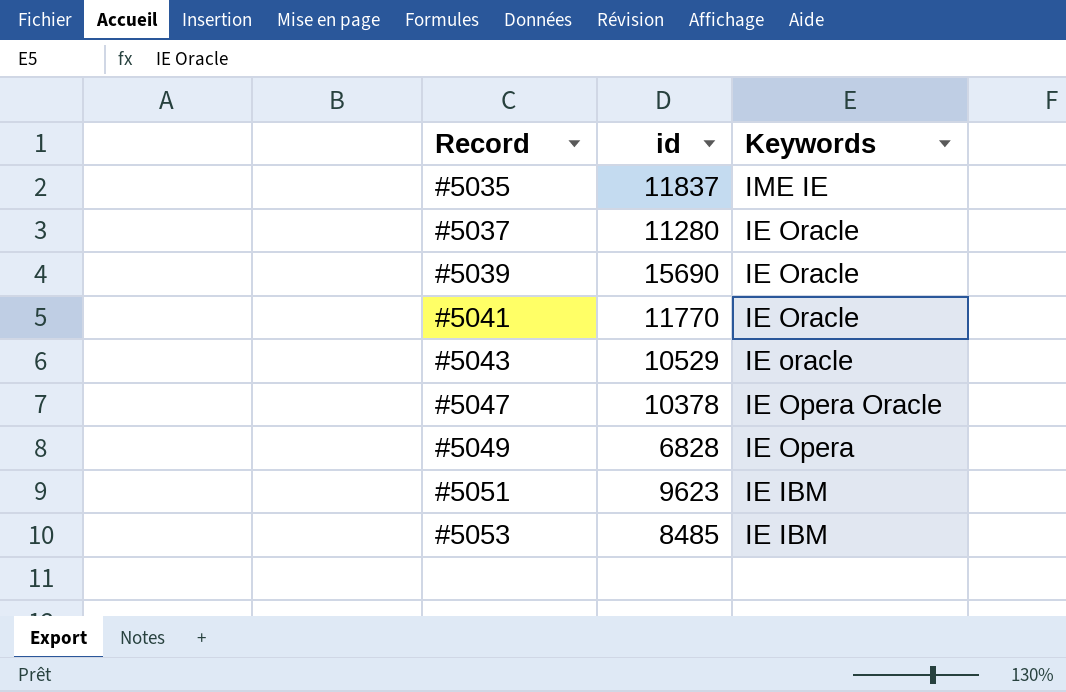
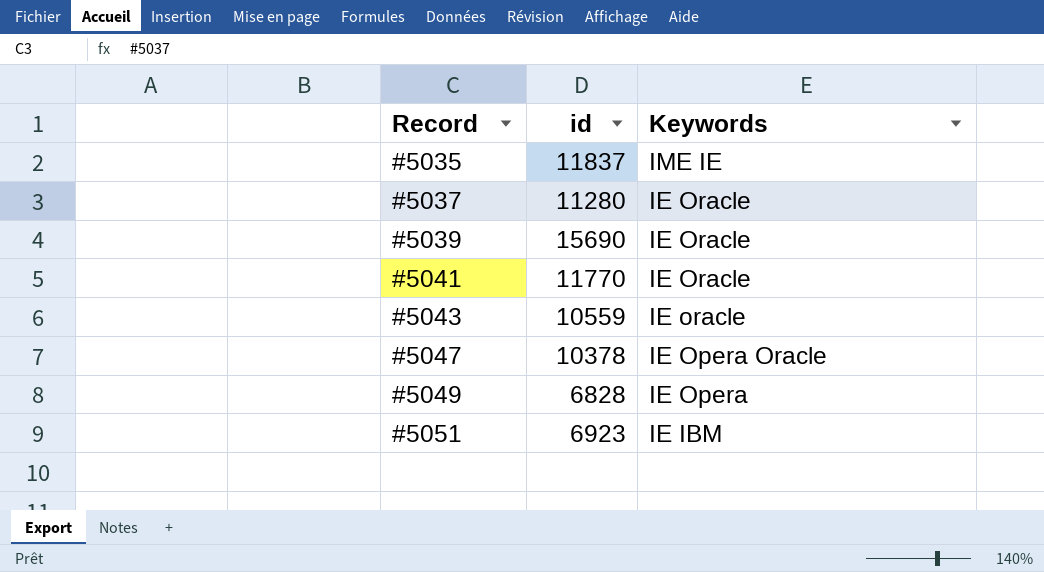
row #5053: 8485 | IE IBM -> none
#5043 | id: 10529 -> 10559
#5051 | id: 9623 -> 6923

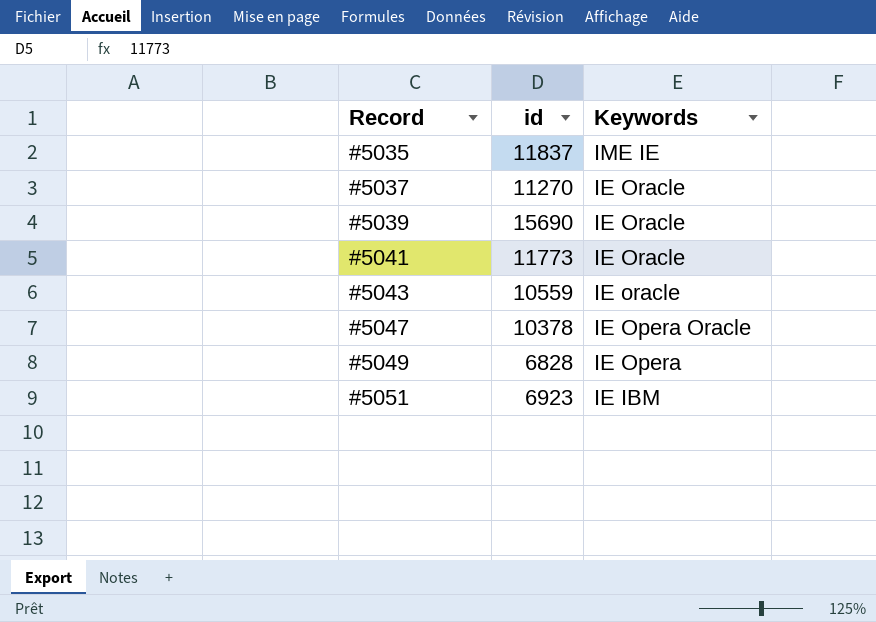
#5037 | id: 11280 -> 11270
#5041 | id: 11770 -> 11773

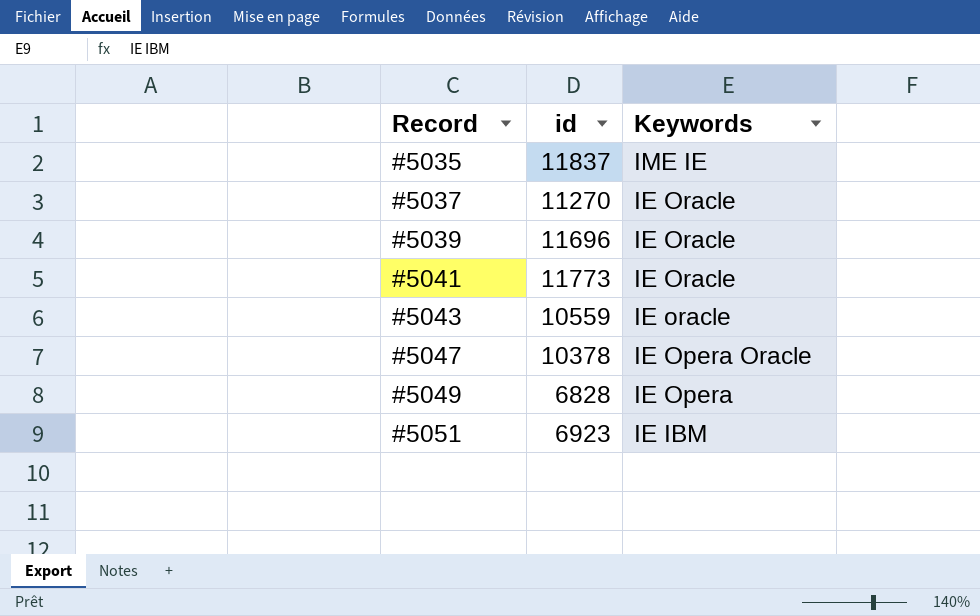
#5039 | id: 15690 -> 11696

